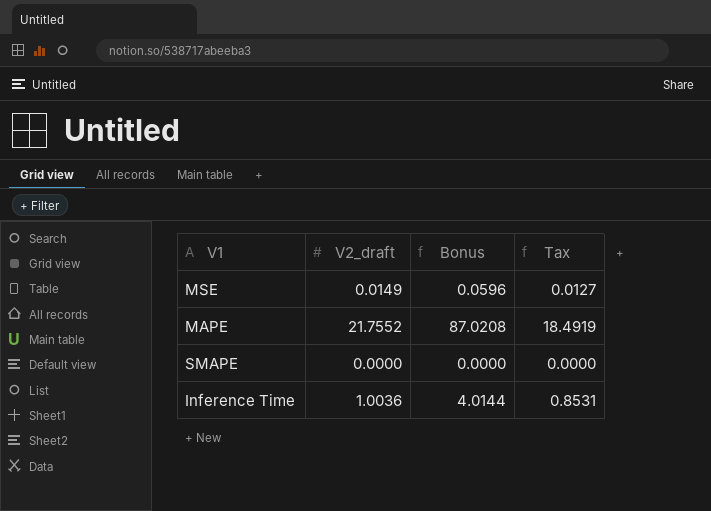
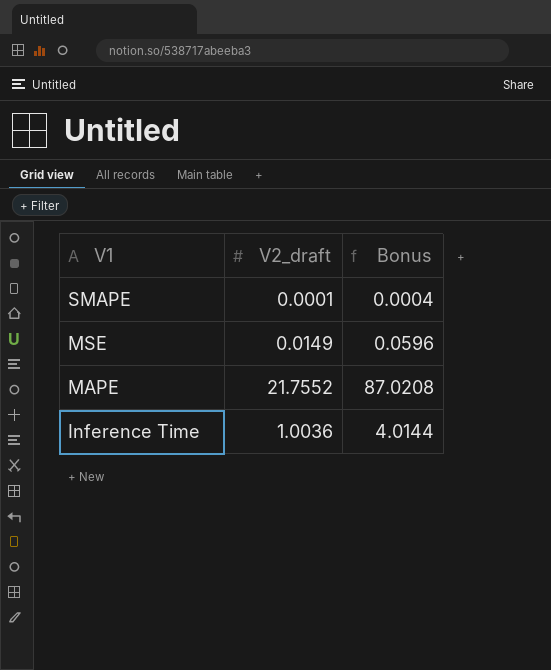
row order: none -> V1 descending
column Tax | formula: [V2_draft] * 0.85 -> none
SMAPE | V2_draft: 0.0000 -> 0.0001
SMAPE | Bonus: 0.0000 -> 0.0004

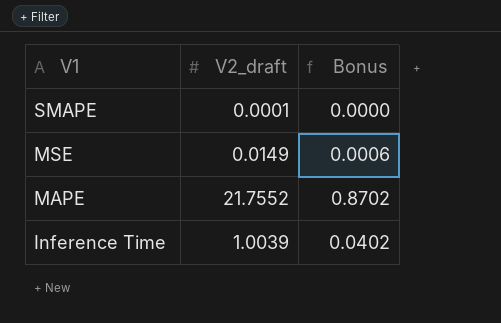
column Bonus | formula: [V2_draft] * 4 -> [V2_draft] * 0.04
Inference Time | V2_draft: 1.0036 -> 1.0039

